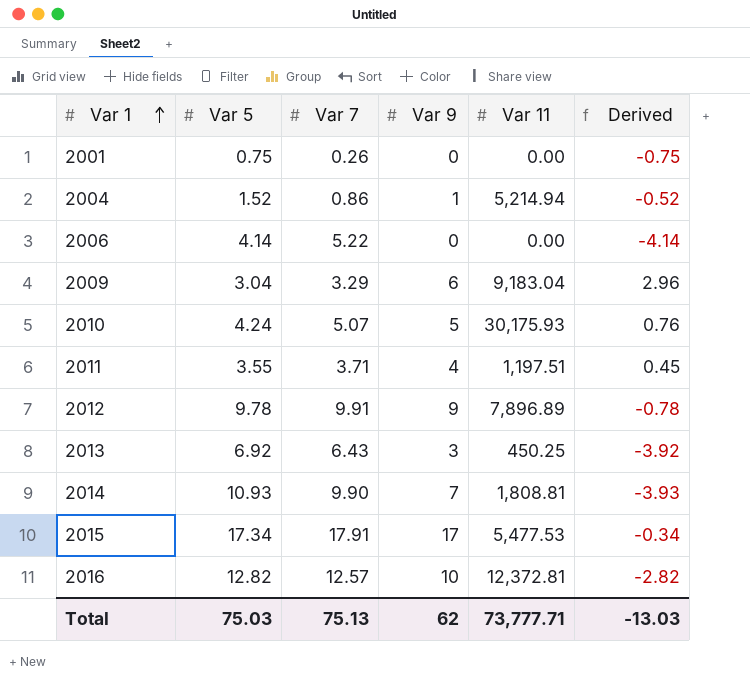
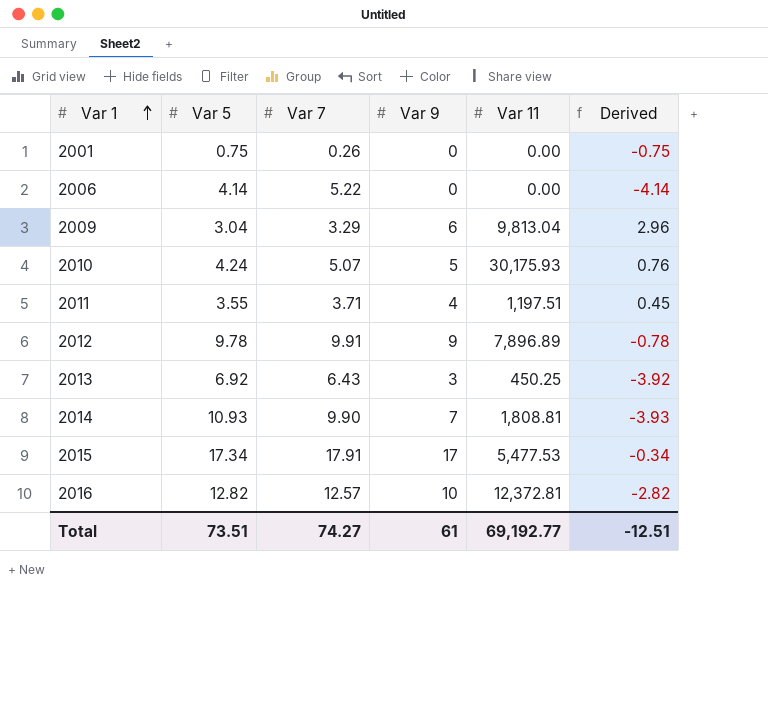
row 2004: 1.52 | 0.86 | 1 | 5,214.94 | -0.52 -> none
2009 | Var 11: 9,183.04 -> 9,813.04
Total | Var 5: 75.03 -> 73.51
Total | Var 7: 75.13 -> 74.27
Total | Var 9: 62 -> 61
Total | Var 11: 73,777.71 -> 69,192.77
Total | Derived: -13.03 -> -12.51

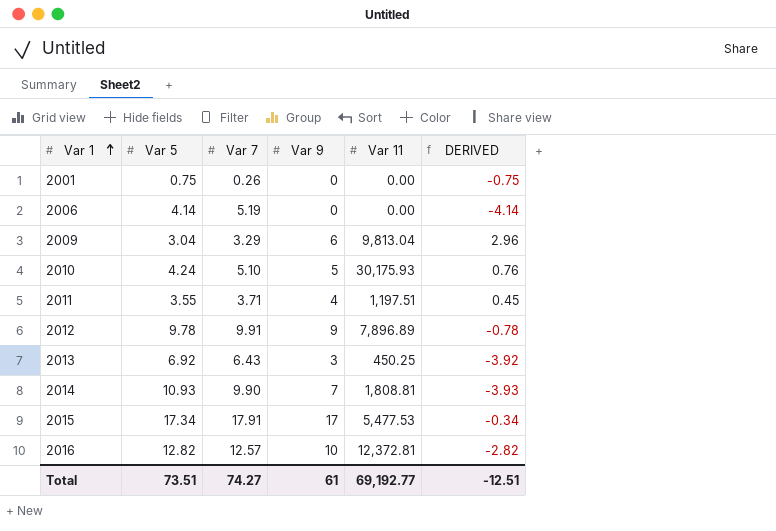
column name: Derived -> DERIVED
2006 | Var 7: 5.22 -> 5.19
2010 | Var 7: 5.07 -> 5.10

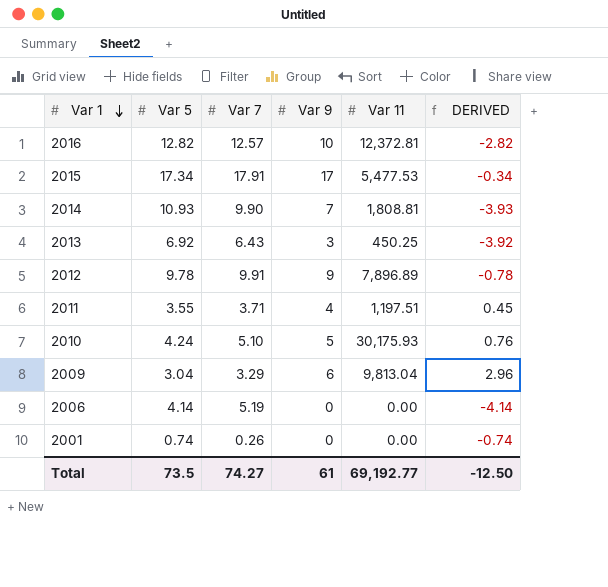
row order: Var 1 ascending -> Var 1 descending
2001 | Var 5: 0.75 -> 0.74
2001 | DERIVED: -0.75 -> -0.74
Total | Var 5: 73.51 -> 73.5
Total | DERIVED: -12.51 -> -12.50

